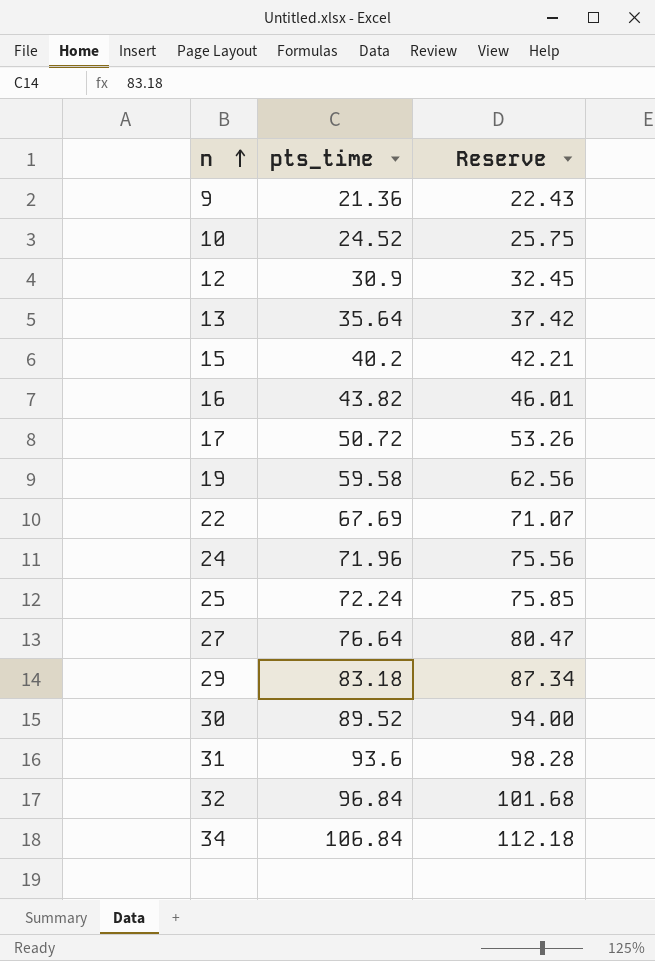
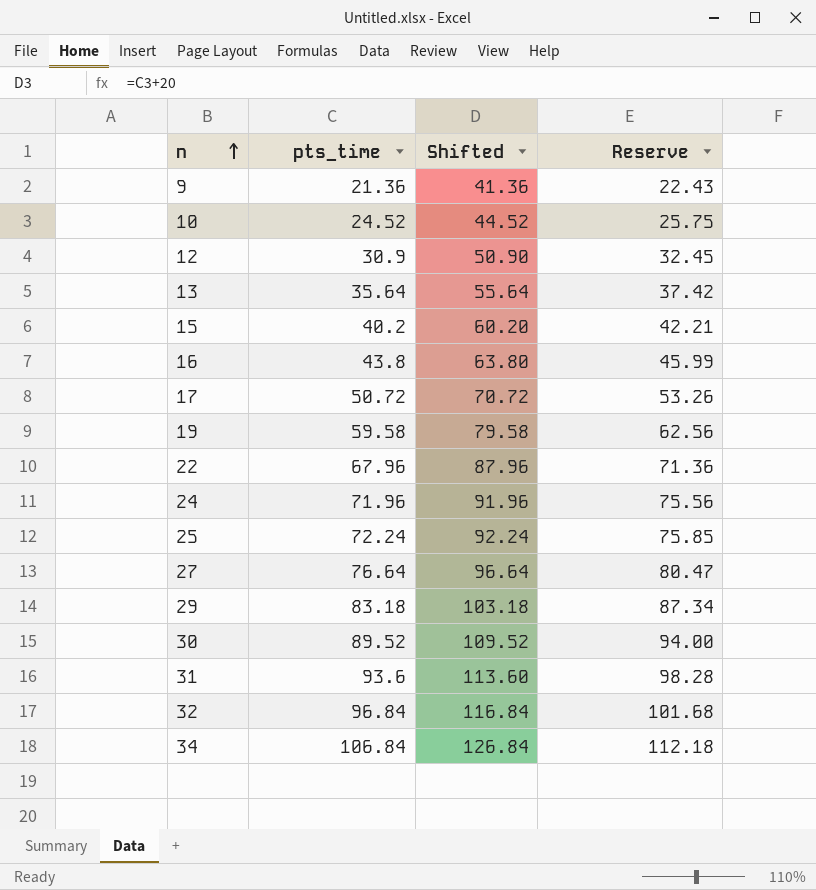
column Shifted | formula: none -> [pts_time] + 20
16 | pts_time: 43.82 -> 43.8
16 | Reserve: 46.01 -> 45.99
22 | pts_time: 67.69 -> 67.96
22 | Reserve: 71.07 -> 71.36

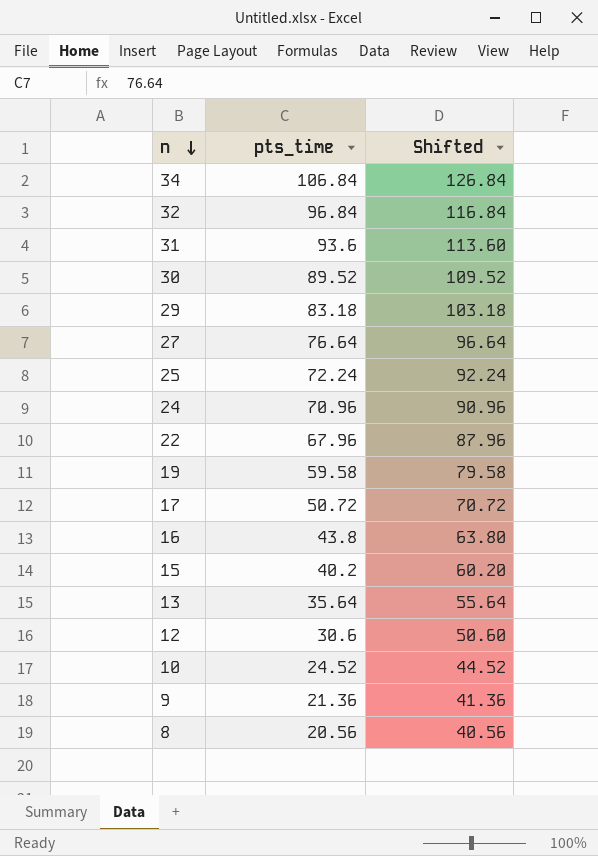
row order: n ascending -> n descending
column Reserve | formula: [pts_time] * 1.05 -> none
24 | pts_time: 71.96 -> 70.96
24 | Shifted: 91.96 -> 90.96
12 | pts_time: 30.9 -> 30.6
12 | Shifted: 50.90 -> 50.60
row 8: none -> 20.56 | 40.56

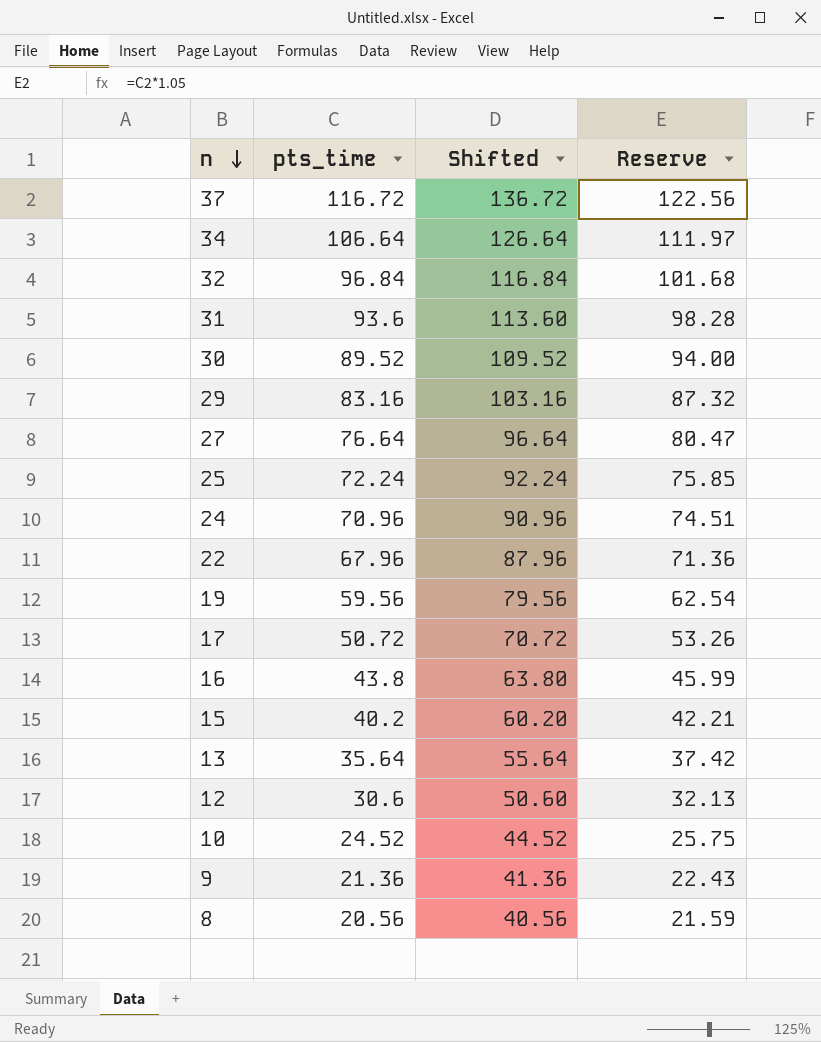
column Reserve | formula: none -> [pts_time] * 1.05
row 37: none -> 116.72 | 136.72 | 122.56
34 | pts_time: 106.84 -> 106.64
34 | Shifted: 126.84 -> 126.64
29 | pts_time: 83.18 -> 83.16
29 | Shifted: 103.18 -> 103.16
19 | pts_time: 59.58 -> 59.56
19 | Shifted: 79.58 -> 79.56

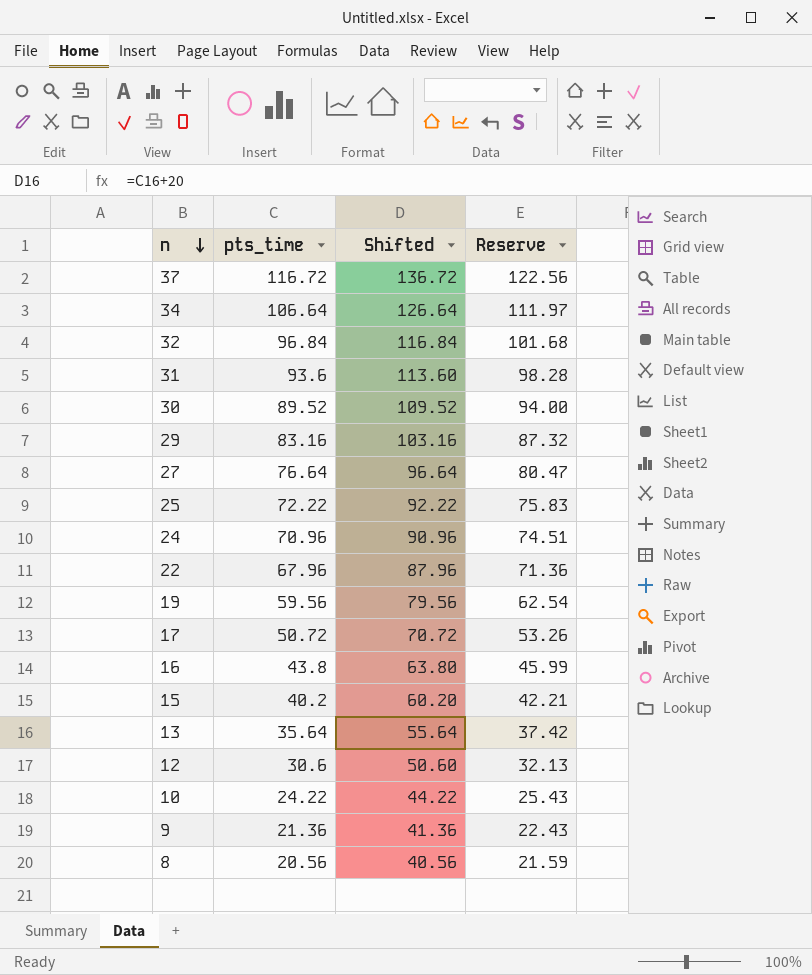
25 | pts_time: 72.24 -> 72.22
25 | Shifted: 92.24 -> 92.22
25 | Reserve: 75.85 -> 75.83
10 | pts_time: 24.52 -> 24.22
10 | Shifted: 44.52 -> 44.22
10 | Reserve: 25.75 -> 25.43

